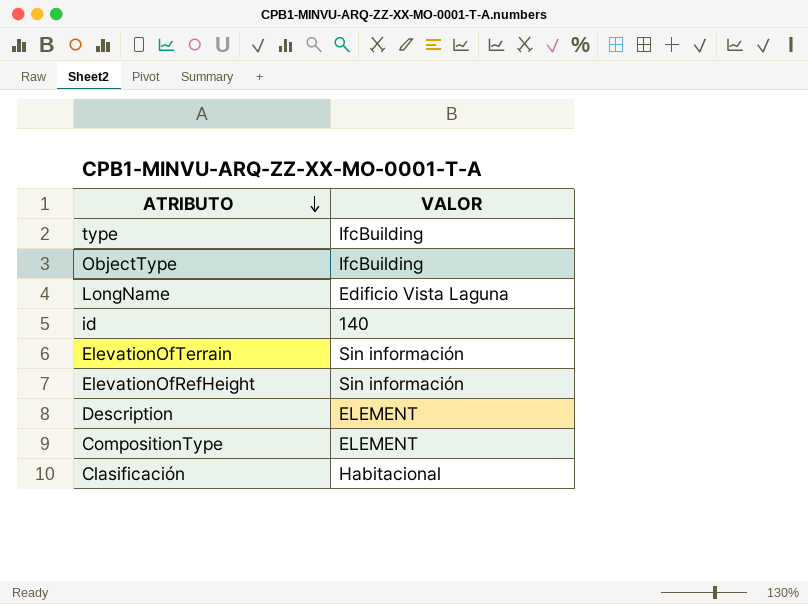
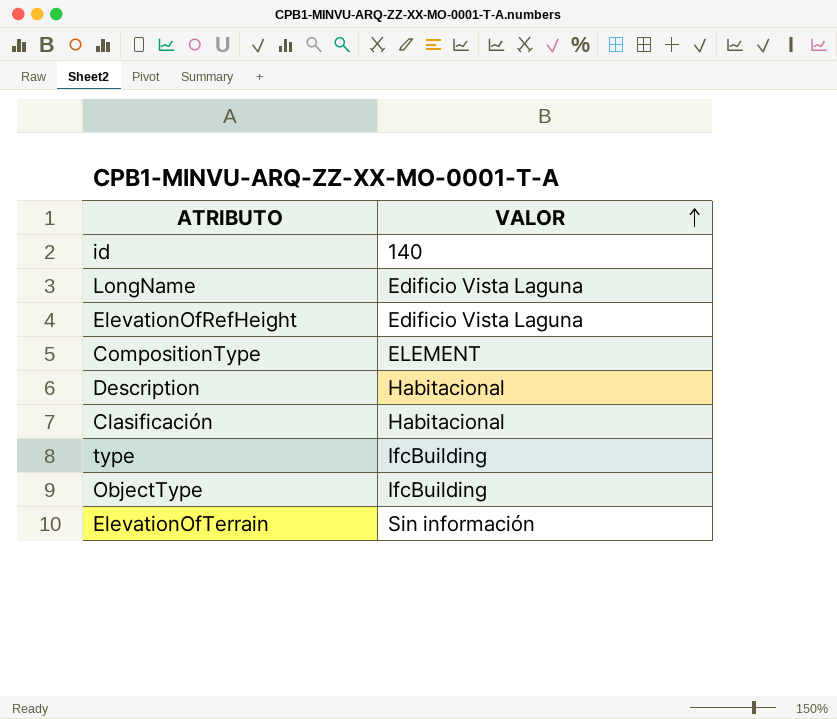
row order: ATRIBUTO descending -> VALOR ascending
ElevationOfRefHeight | VALOR: Sin información -> Edificio Vista Laguna
Description | VALOR: ELEMENT -> Habitacional

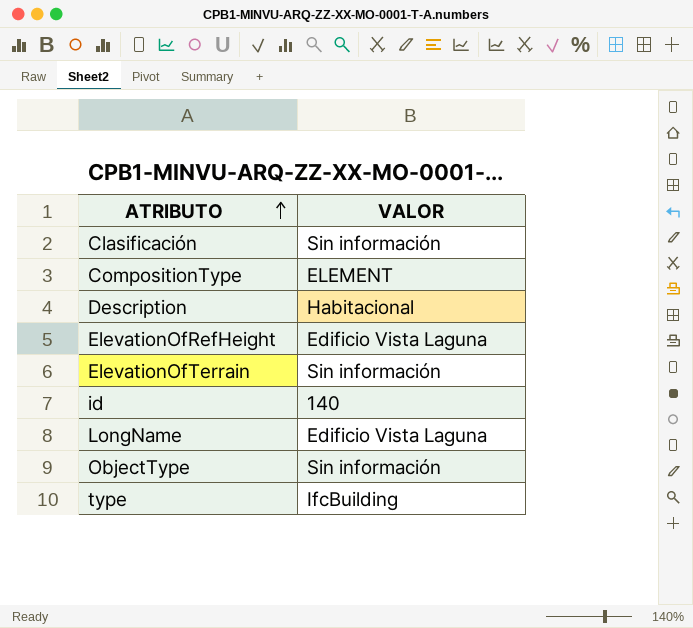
row order: VALOR ascending -> ATRIBUTO ascending
Clasificación | VALOR: Habitacional -> Sin información
ObjectType | VALOR: IfcBuilding -> Sin información

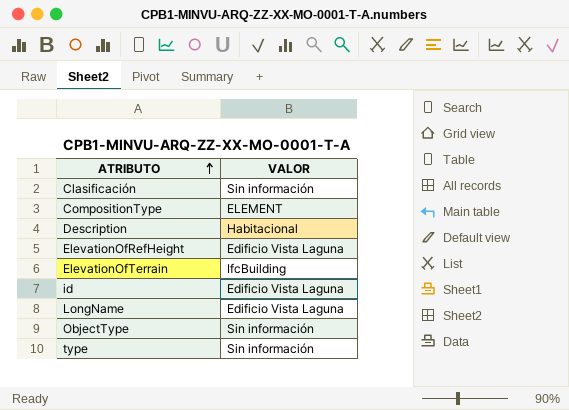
ElevationOfTerrain | VALOR: Sin información -> IfcBuilding
id | VALOR: 140 -> Edificio Vista Laguna
type | VALOR: IfcBuilding -> Sin información

